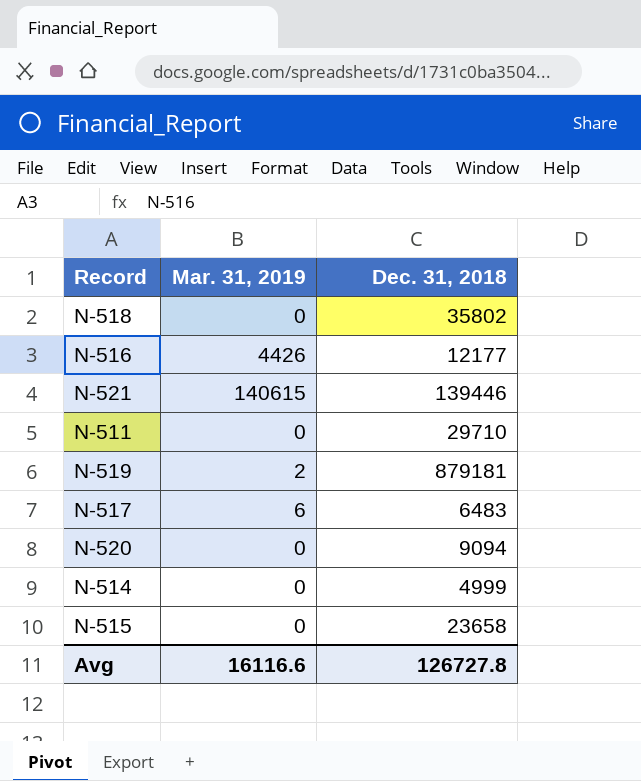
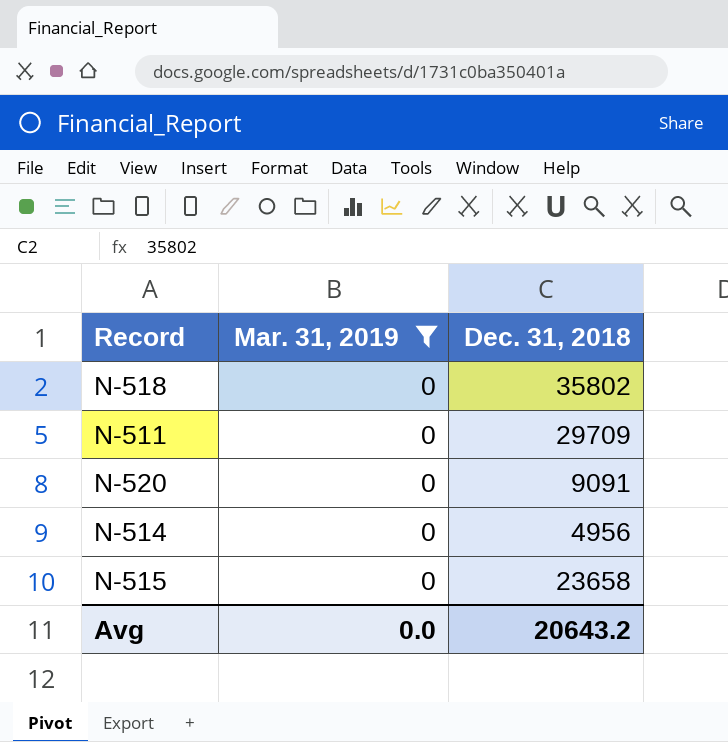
filter: none -> Mar. 31, 2019 = 0
N-511 | Dec. 31, 2018: 29710 -> 29709
N-520 | Dec. 31, 2018: 9094 -> 9091
N-514 | Dec. 31, 2018: 4999 -> 4956
Avg | Mar. 31, 2019: 16116.6 -> 0.0
Avg | Dec. 31, 2018: 126727.8 -> 20643.2

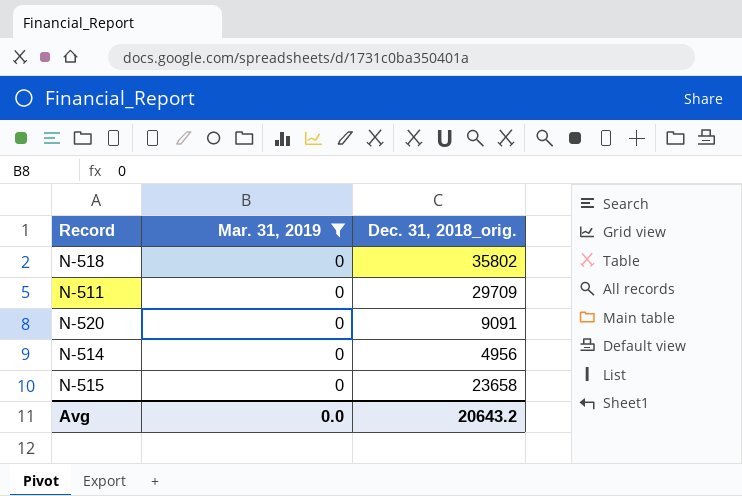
column name: Dec. 31, 2018 -> Dec. 31, 2018_orig.

